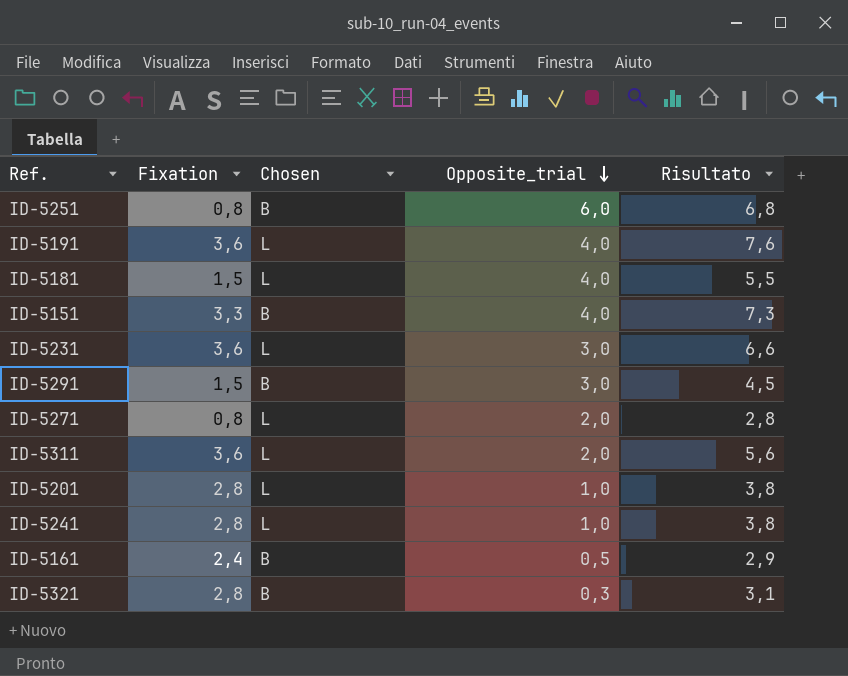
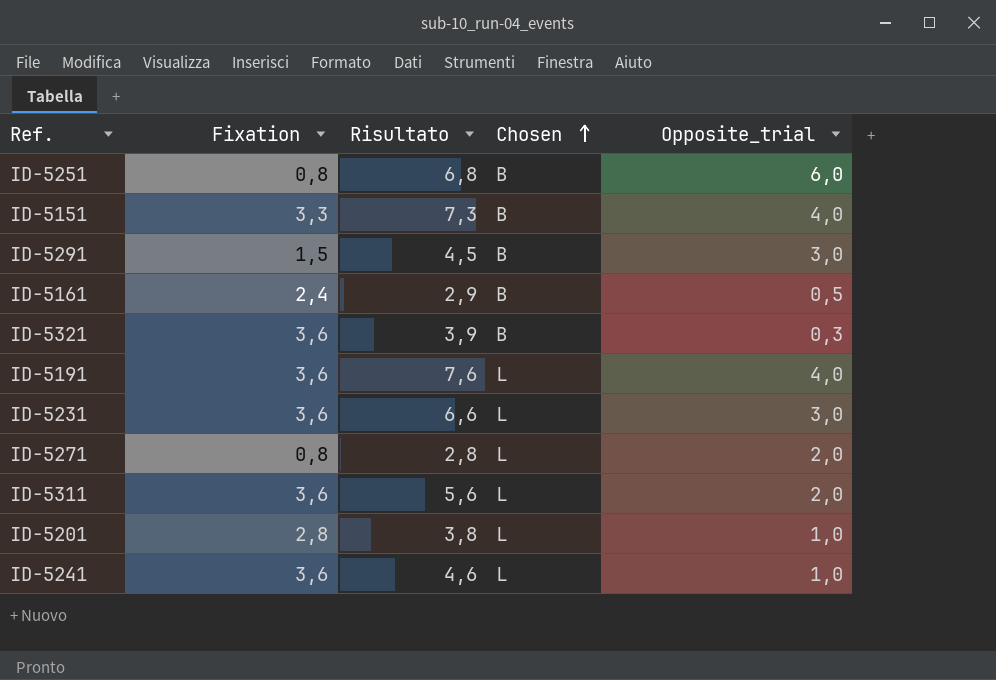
row order: Opposite_trial descending -> Chosen ascending
column Risultato | position: 5 -> 3
row ID-5181: 1,5 | L | 4,0 | 5,5 -> none
ID-5321 | Fixation: 2,8 -> 3,6
ID-5321 | Risultato: 3,1 -> 3,9
ID-5241 | Fixation: 2,8 -> 3,6
ID-5241 | Risultato: 3,8 -> 4,6

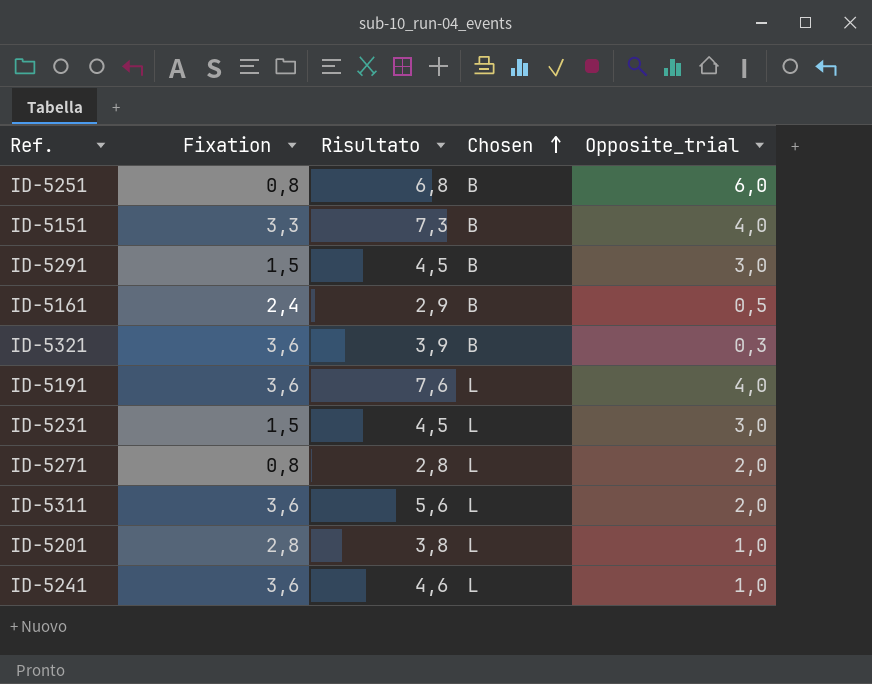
ID-5231 | Fixation: 3,6 -> 1,5
ID-5231 | Risultato: 6,6 -> 4,5

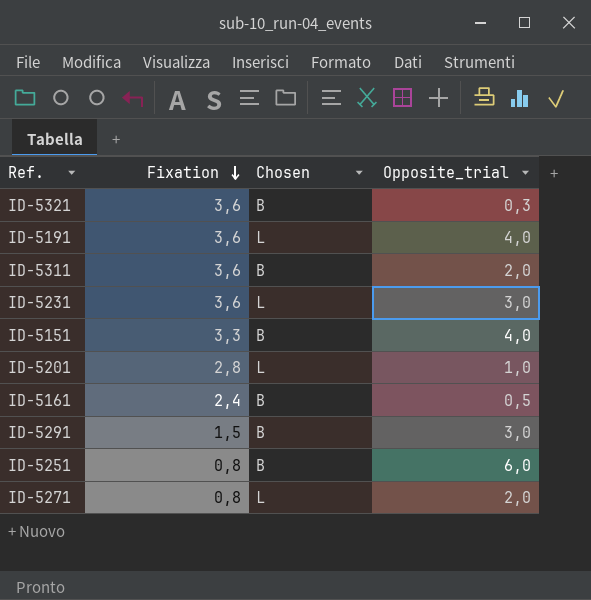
row order: Chosen ascending -> Fixation descending
column Risultato | formula: [Fixation] + [Opposite_trial] -> none
row ID-5241: 3,6 | 4,6 | L | 1,0 -> none
ID-5311 | Chosen: L -> B
ID-5231 | Fixation: 1,5 -> 3,6

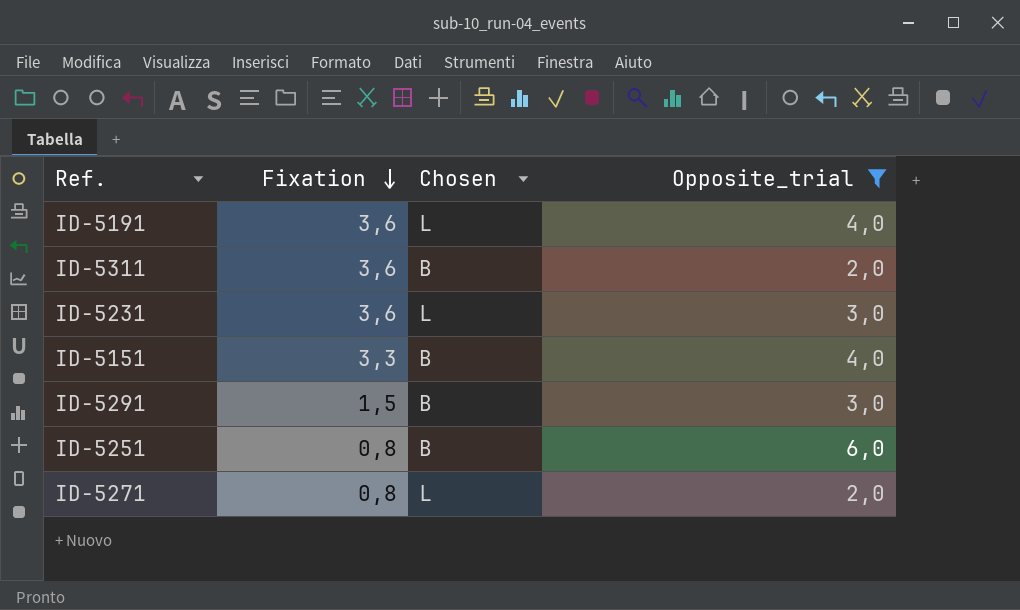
filter: none -> Opposite_trial >= 2,0

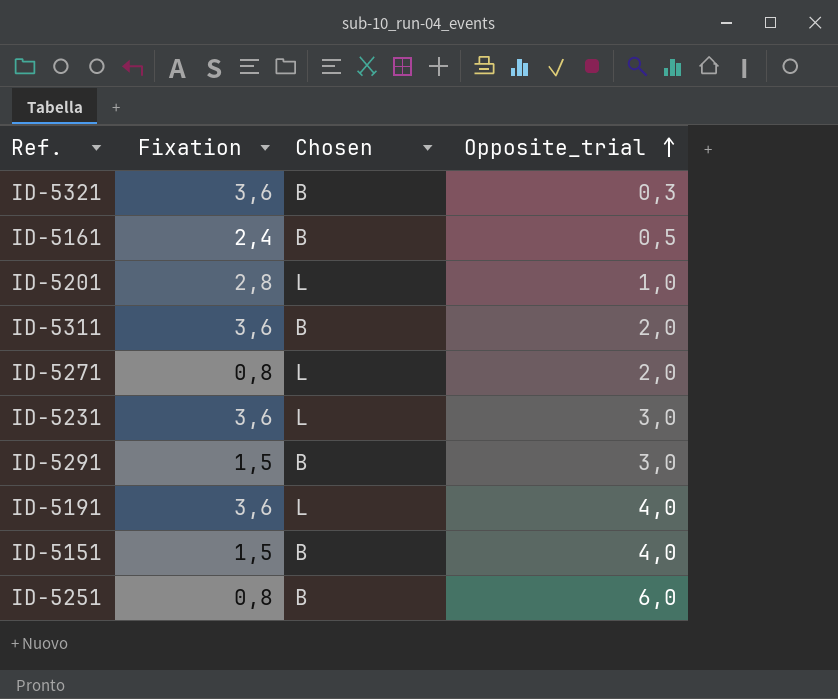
filter: Opposite_trial >= 2,0 -> none
row order: Fixation descending -> Opposite_trial ascending
ID-5151 | Fixation: 3,3 -> 1,5

